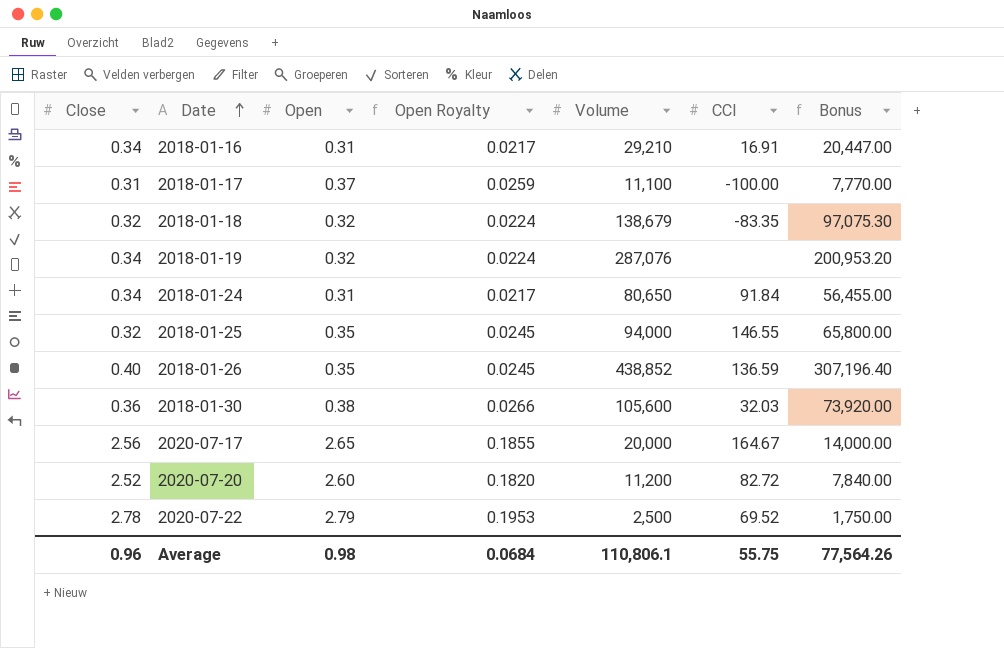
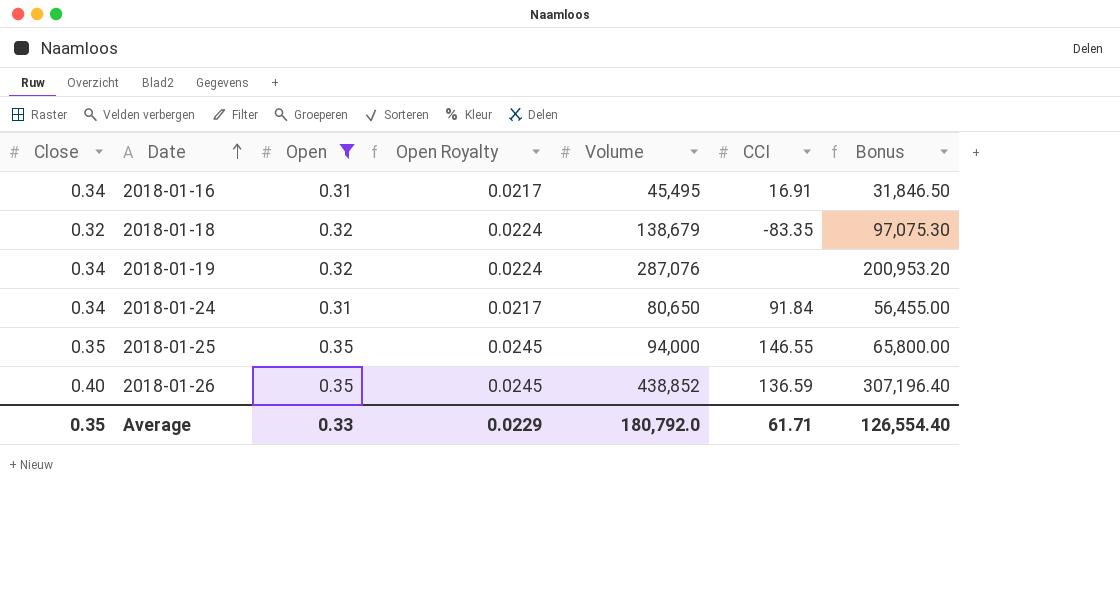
filter: none -> Open <= 0.35
2018-01-16 | Volume: 29,210 -> 45,495
2018-01-16 | Bonus: 20,447.00 -> 31,846.50
2018-01-25 | Close: 0.32 -> 0.35
Average | Close: 0.96 -> 0.35
Average | Open: 0.98 -> 0.33
Average | Open Royalty: 0.0684 -> 0.0229
Average | Volume: 110,806.1 -> 180,792.0
Average | CCI: 55.75 -> 61.71
Average | Bonus: 77,564.26 -> 126,554.40

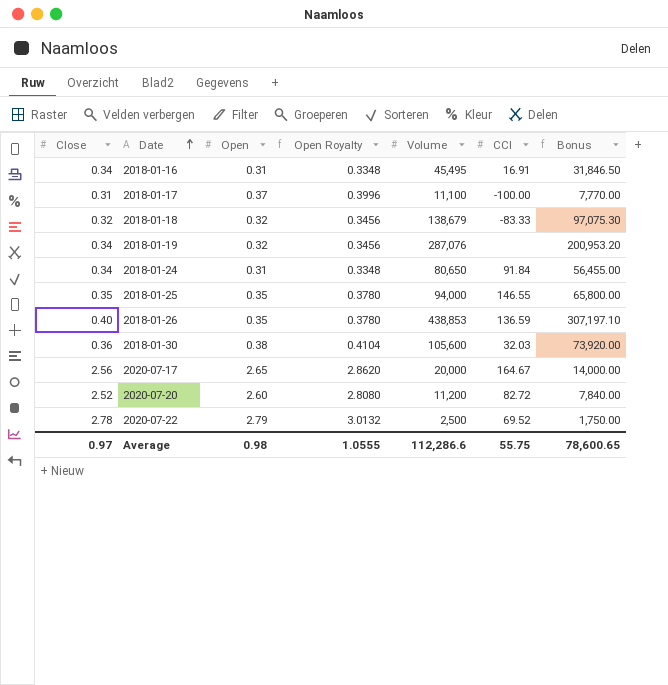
filter: Open <= 0.35 -> none
column Open Royalty | formula: [Open] * 0.07 -> [Open] * 1.08
2018-01-18 | CCI: -83.35 -> -83.33
2018-01-26 | Volume: 438,852 -> 438,853
2018-01-26 | Bonus: 307,196.40 -> 307,197.10
Average | Close: 0.35 -> 0.97
Average | Open: 0.33 -> 0.98
Average | Open Royalty: 0.0229 -> 1.0555
Average | Volume: 180,792.0 -> 112,286.6
Average | CCI: 61.71 -> 55.75
Average | Bonus: 126,554.40 -> 78,600.65

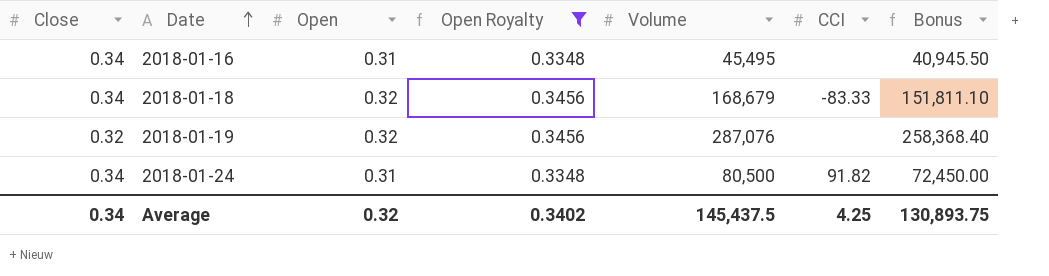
filter: none -> Open Royalty <= 0.3456
column Bonus | formula: [Volume] * 0.7 -> [Volume] * 0.9
2018-01-16 | CCI: 16.91 -> none
2018-01-18 | Close: 0.32 -> 0.34
2018-01-18 | Volume: 138,679 -> 168,679
2018-01-19 | Close: 0.34 -> 0.32
2018-01-24 | Volume: 80,650 -> 80,500
2018-01-24 | CCI: 91.84 -> 91.82
Average | Close: 0.97 -> 0.34
Average | Open: 0.98 -> 0.32
Average | Open Royalty: 1.0555 -> 0.3402
Average | Volume: 112,286.6 -> 145,437.5
Average | CCI: 55.75 -> 4.25
Average | Bonus: 78,600.65 -> 130,893.75

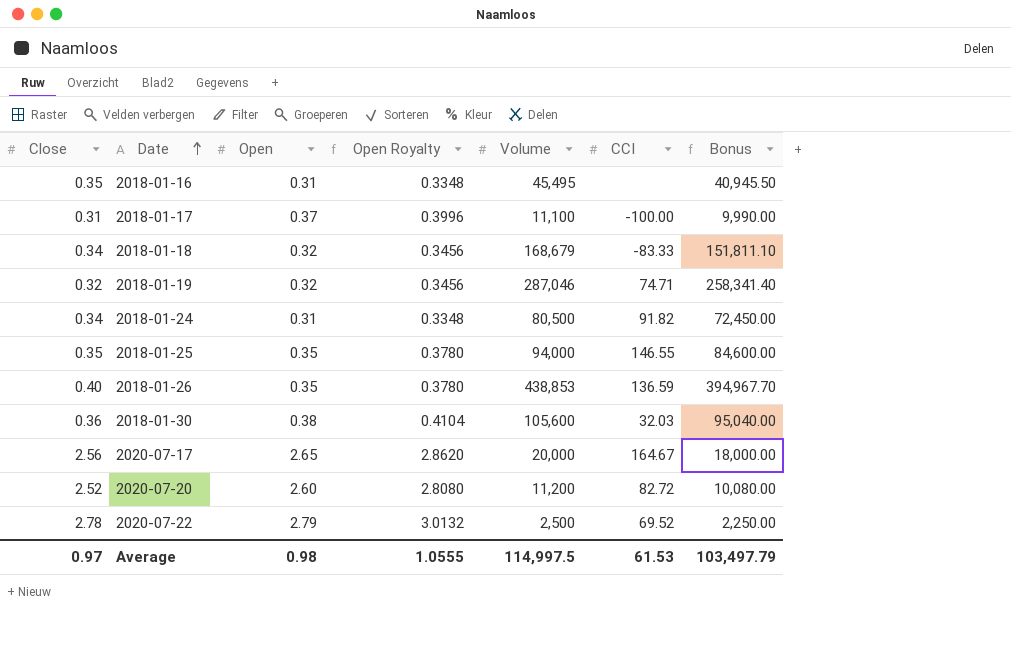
filter: Open Royalty <= 0.3456 -> none
2018-01-16 | Close: 0.34 -> 0.35
2018-01-19 | Volume: 287,076 -> 287,046
2018-01-19 | CCI: none -> 74.71
2018-01-19 | Bonus: 258,368.40 -> 258,341.40
Average | Close: 0.34 -> 0.97
Average | Open: 0.32 -> 0.98
Average | Open Royalty: 0.3402 -> 1.0555
Average | Volume: 145,437.5 -> 114,997.5
Average | CCI: 4.25 -> 61.53
Average | Bonus: 130,893.75 -> 103,497.79

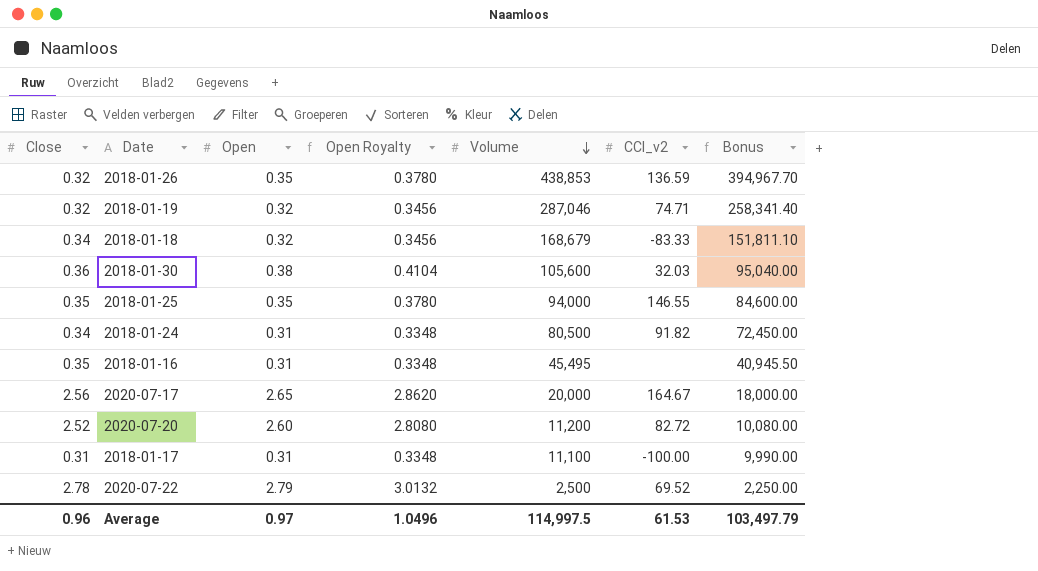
row order: Date ascending -> Volume descending
column name: CCI -> CCI_v2
2018-01-26 | Close: 0.40 -> 0.32
2018-01-17 | Open: 0.37 -> 0.31
2018-01-17 | Open Royalty: 0.3996 -> 0.3348
Average | Close: 0.97 -> 0.96
Average | Open: 0.98 -> 0.97
Average | Open Royalty: 1.0555 -> 1.0496

